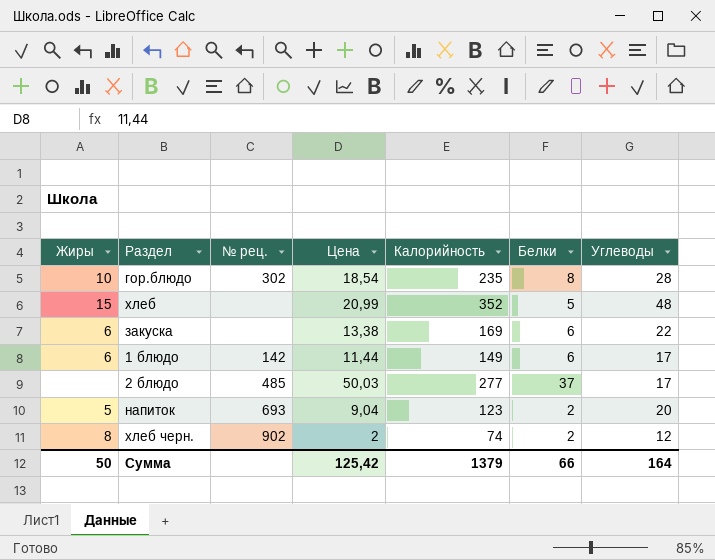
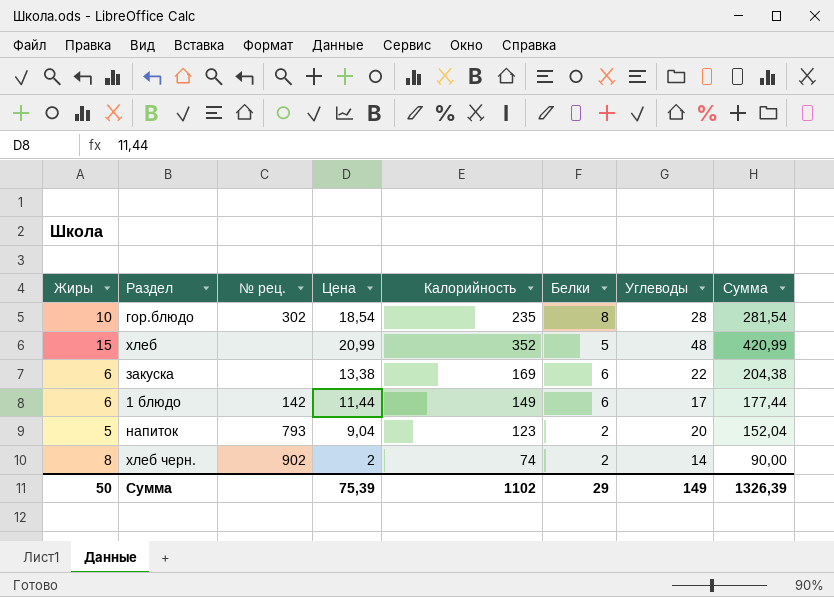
column Сумма | formula: none -> [Цена] + [Калорийность] + [Углеводы]
row 2 блюдо: none | 485 | 50,03 | 277 | 37 | 17 -> none
напиток | № рец.: 693 -> 793
хлеб черн. | Углеводы: 12 -> 14
Сумма | Цена: 125,42 -> 75,39
Сумма | Калорийность: 1379 -> 1102
Сумма | Белки: 66 -> 29
Сумма | Углеводы: 164 -> 149

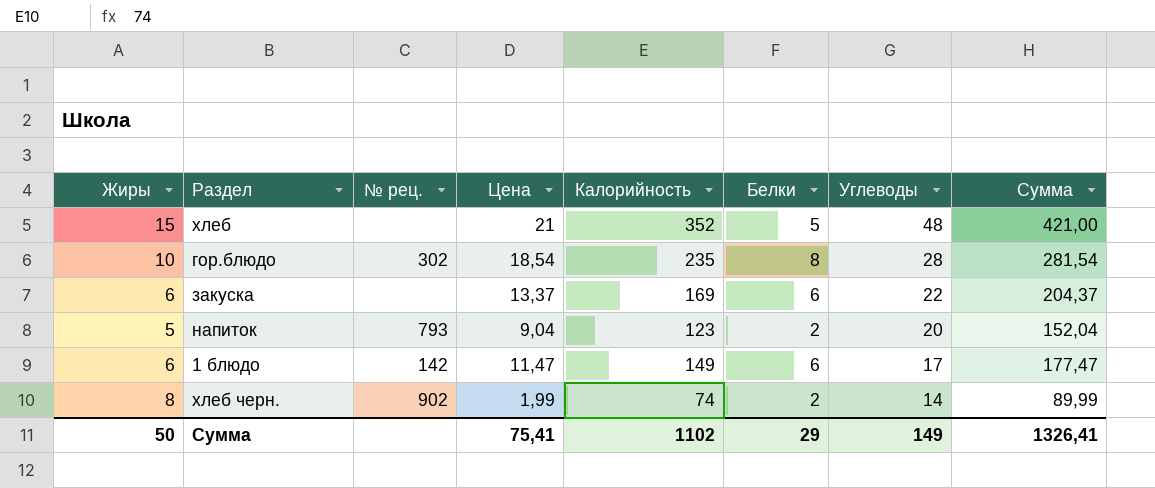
row order: none -> Углеводы descending
хлеб | Цена: 20,99 -> 21
хлеб | Сумма: 420,99 -> 421,00
закуска | Цена: 13,38 -> 13,37
закуска | Сумма: 204,38 -> 204,37
1 блюдо | Цена: 11,44 -> 11,47
1 блюдо | Сумма: 177,44 -> 177,47
хлеб черн. | Цена: 2 -> 1,99
хлеб черн. | Сумма: 90,00 -> 89,99
Сумма | Цена: 75,39 -> 75,41
Сумма | Сумма: 1326,39 -> 1326,41

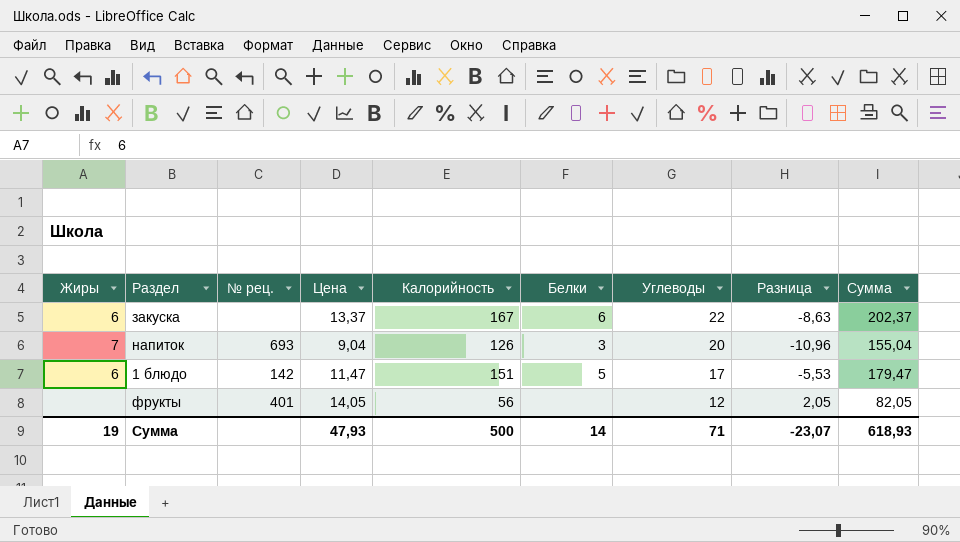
column Разница | formula: none -> [Цена] - [Углеводы]
row хлеб: 15 | none | 21 | 352 | 5 | 48 | 421,00 -> none
row гор.блюдо: 10 | 302 | 18,54 | 235 | 8 | 28 | 281,54 -> none
row хлеб черн.: 8 | 902 | 1,99 | 74 | 2 | 14 | 89,99 -> none
закуска | Калорийность: 169 -> 167
закуска | Сумма: 204,37 -> 202,37
напиток | Жиры: 5 -> 7
напиток | № рец.: 793 -> 693
напиток | Калорийность: 123 -> 126
напиток | Белки: 2 -> 3
напиток | Сумма: 152,04 -> 155,04
1 блюдо | Калорийность: 149 -> 151
1 блюдо | Белки: 6 -> 5
1 блюдо | Сумма: 177,47 -> 179,47
row фрукты: none -> none | 401 | 14,05 | 56 | none | 12 | 2,05 | 82,05
Сумма | Жиры: 50 -> 19
Сумма | Цена: 75,41 -> 47,93
Сумма | Калорийность: 1102 -> 500
Сумма | Белки: 29 -> 14
Сумма | Углеводы: 149 -> 71
Сумма | Сумма: 1326,41 -> 618,93

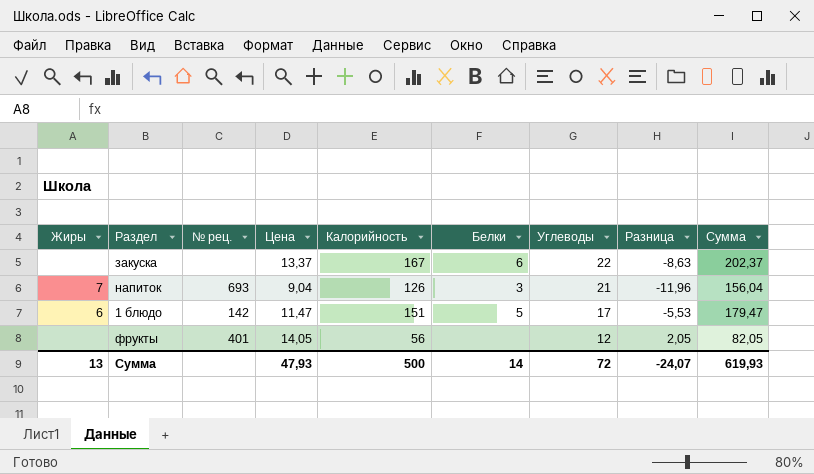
закуска | Жиры: 6 -> none
напиток | Углеводы: 20 -> 21
напиток | Разница: -10,96 -> -11,96
напиток | Сумма: 155,04 -> 156,04
Сумма | Жиры: 19 -> 13
Сумма | Углеводы: 71 -> 72
Сумма | Разница: -23,07 -> -24,07
Сумма | Сумма: 618,93 -> 619,93

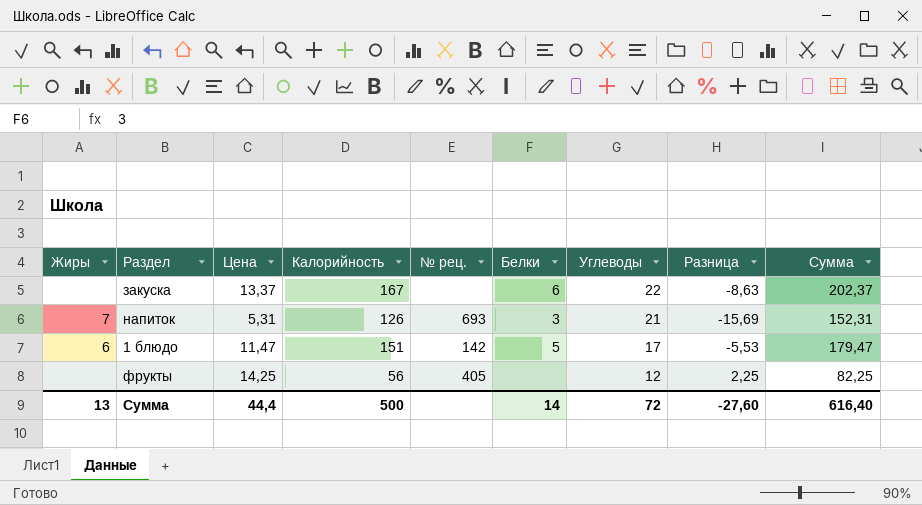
column № рец. | position: 3 -> 5
напиток | Цена: 9,04 -> 5,31
напиток | Разница: -11,96 -> -15,69
напиток | Сумма: 156,04 -> 152,31
фрукты | Цена: 14,05 -> 14,25
фрукты | № рец.: 401 -> 405
фрукты | Разница: 2,05 -> 2,25
фрукты | Сумма: 82,05 -> 82,25
Сумма | Цена: 47,93 -> 44,4
Сумма | Разница: -24,07 -> -27,60
Сумма | Сумма: 619,93 -> 616,40

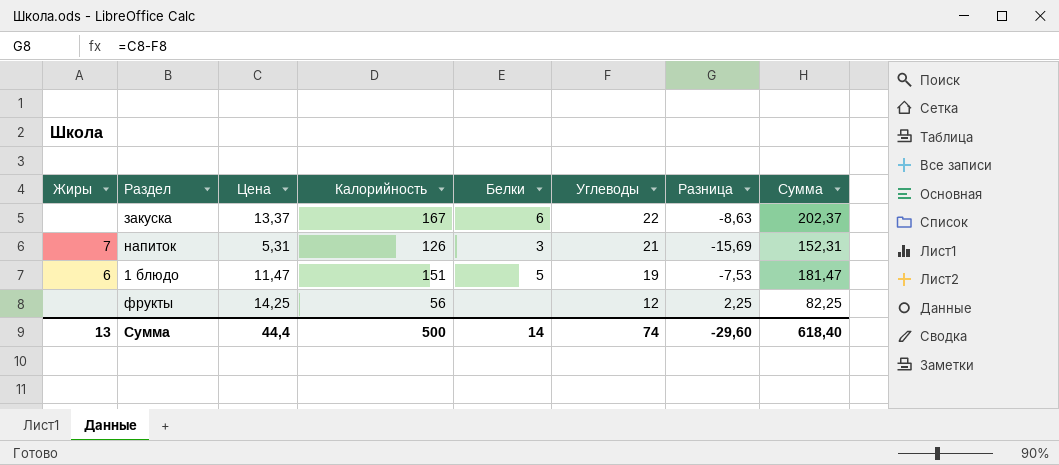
column № рец. | position: 5 -> none
1 блюдо | Углеводы: 17 -> 19
1 блюдо | Разница: -5,53 -> -7,53
1 блюдо | Сумма: 179,47 -> 181,47
Сумма | Углеводы: 72 -> 74
Сумма | Разница: -27,60 -> -29,60
Сумма | Сумма: 616,40 -> 618,40

